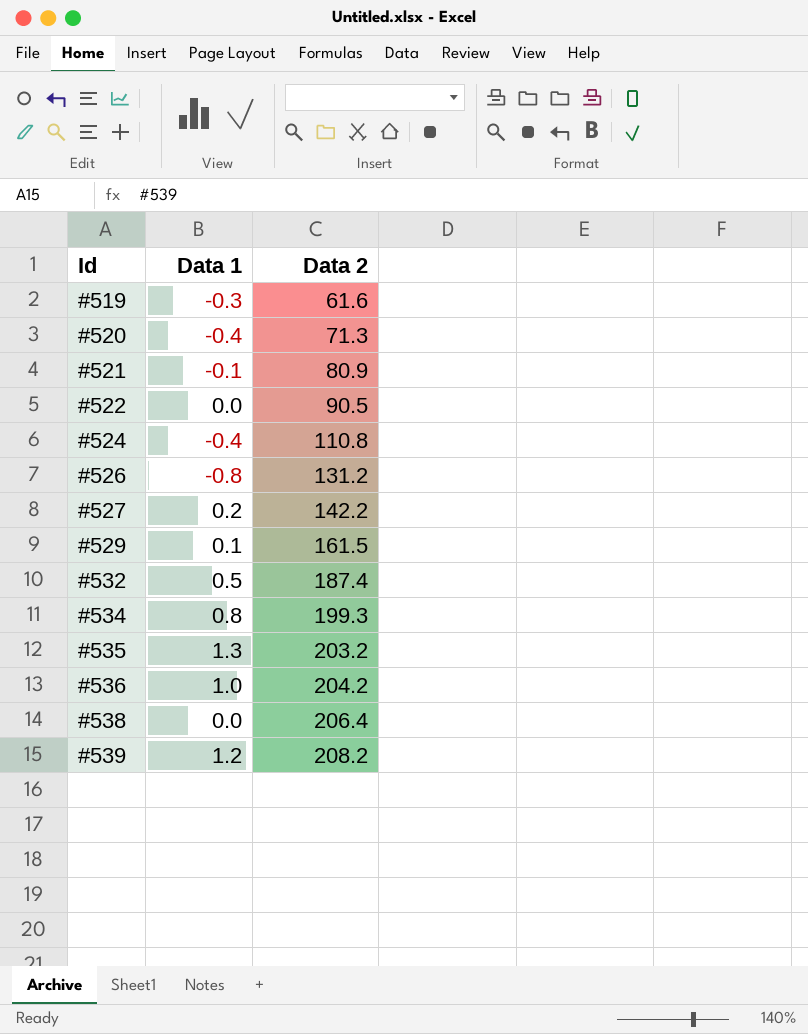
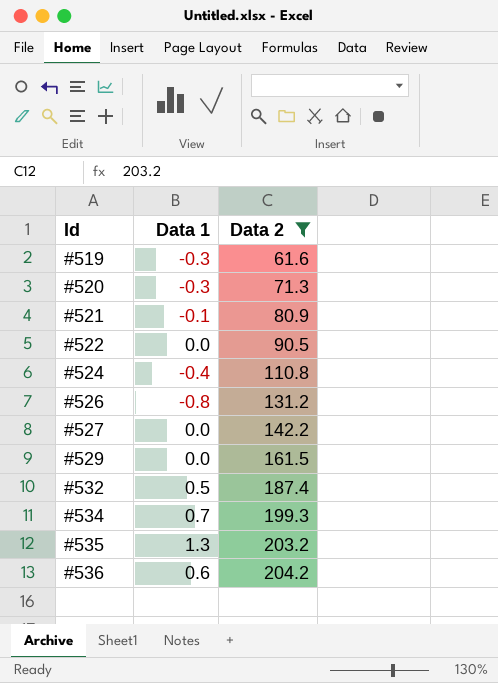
filter: none -> Data 2 <= 204.2
#520 | Data 1: -0.4 -> -0.3
#527 | Data 1: 0.2 -> 0.0
#529 | Data 1: 0.1 -> 0.0
#534 | Data 1: 0.8 -> 0.7
#536 | Data 1: 1.0 -> 0.6

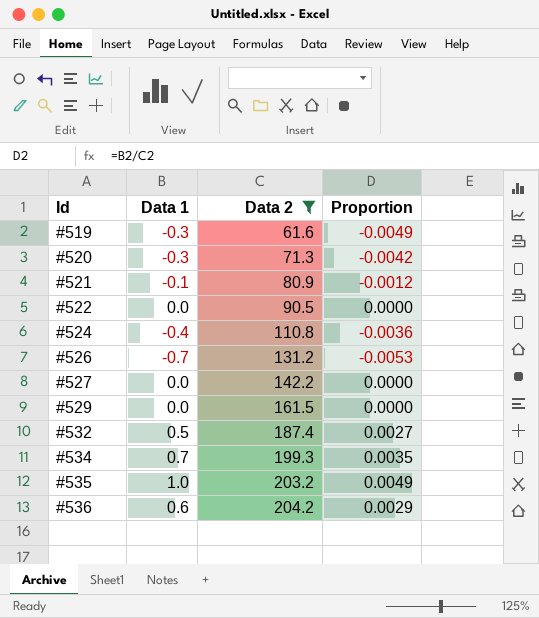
column Proportion | formula: none -> [Data 1] / [Data 2]
#526 | Data 1: -0.8 -> -0.7
#535 | Data 1: 1.3 -> 1.0

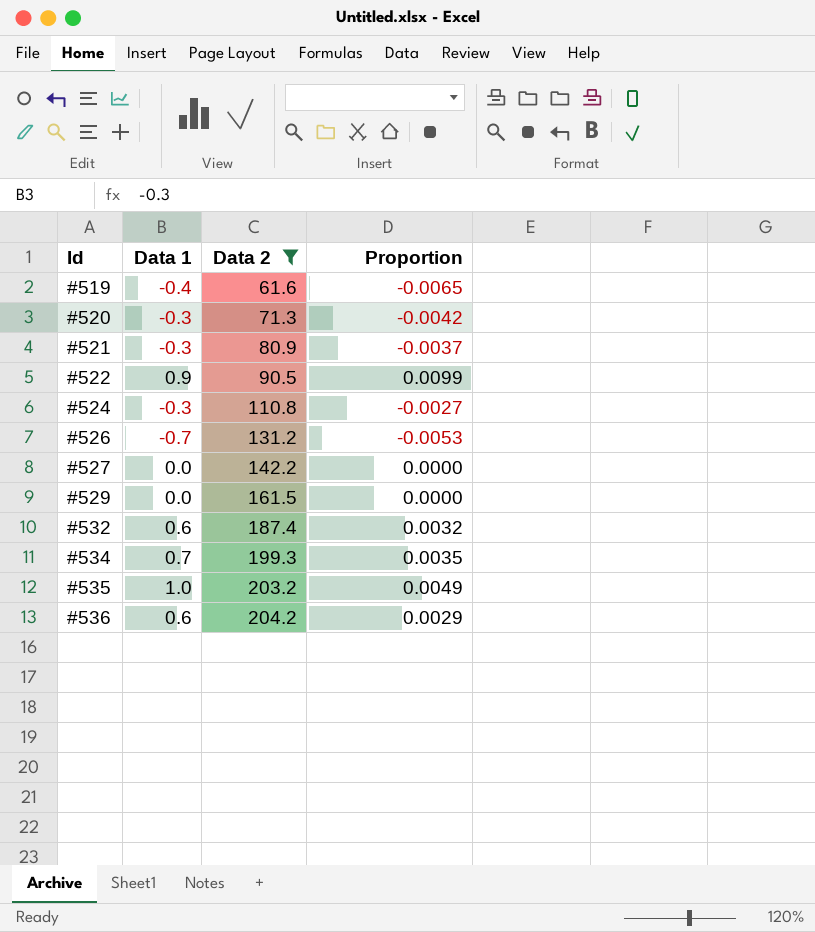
#519 | Data 1: -0.3 -> -0.4
#519 | Proportion: -0.0049 -> -0.0065
#521 | Data 1: -0.1 -> -0.3
#521 | Proportion: -0.0012 -> -0.0037
#522 | Data 1: 0.0 -> 0.9
#522 | Proportion: 0.0000 -> 0.0099
#524 | Data 1: -0.4 -> -0.3
#524 | Proportion: -0.0036 -> -0.0027
#532 | Data 1: 0.5 -> 0.6
#532 | Proportion: 0.0027 -> 0.0032

